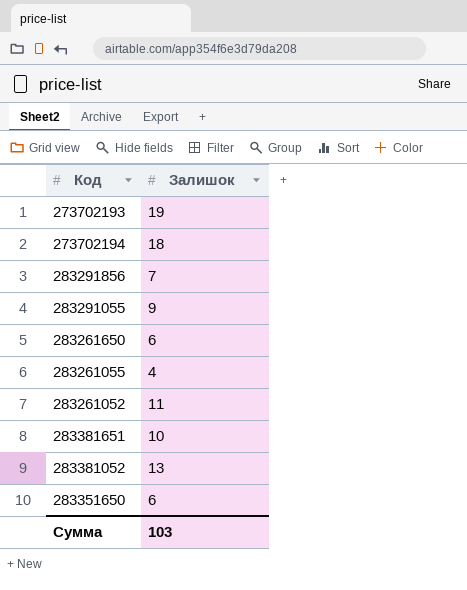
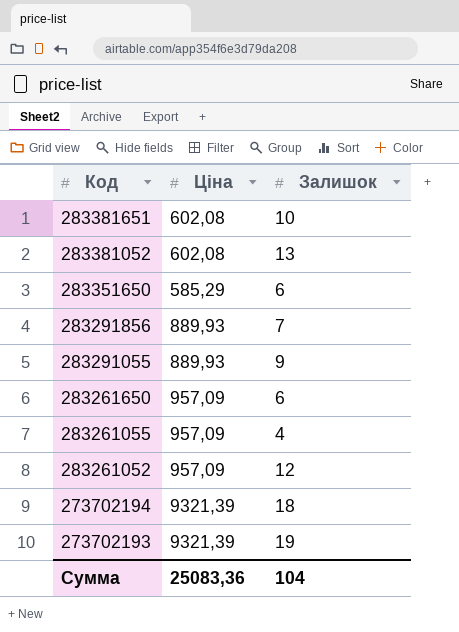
row order: none -> Код descending
column Ціна | position: none -> 2
283261052 | Залишок: 11 -> 12
Сумма | Залишок: 103 -> 104

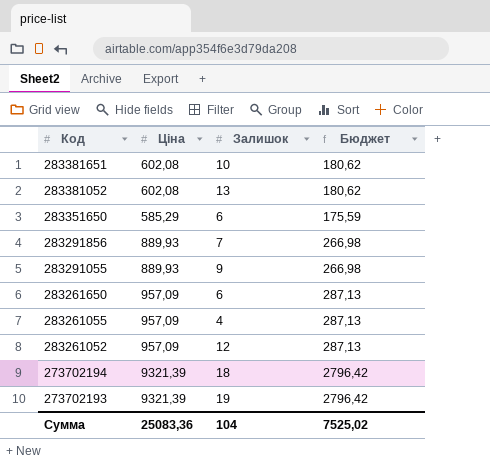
column Бюджет | formula: none -> [Ціна] * 0,3

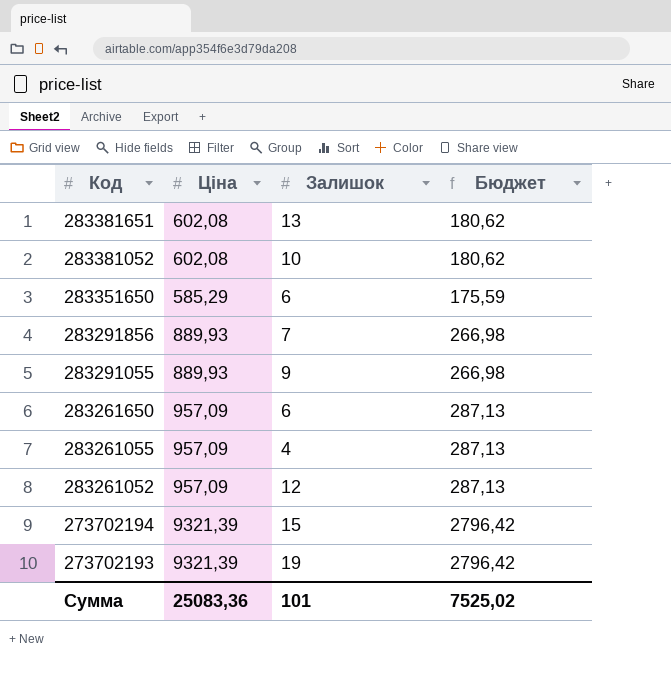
283381651 | Залишок: 10 -> 13
283381052 | Залишок: 13 -> 10
273702194 | Залишок: 18 -> 15
Сумма | Залишок: 104 -> 101

